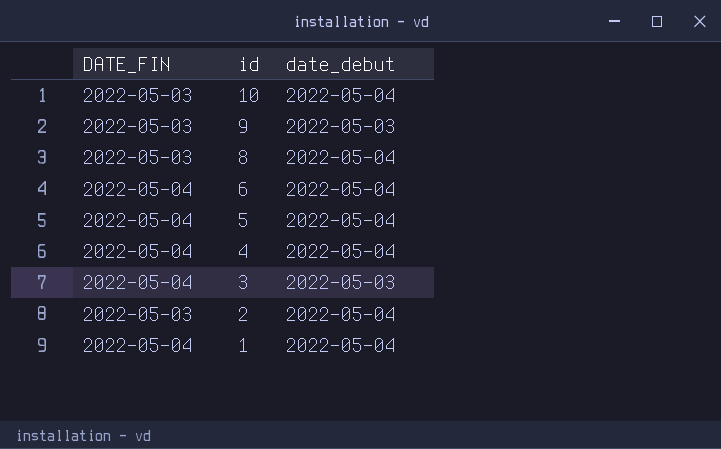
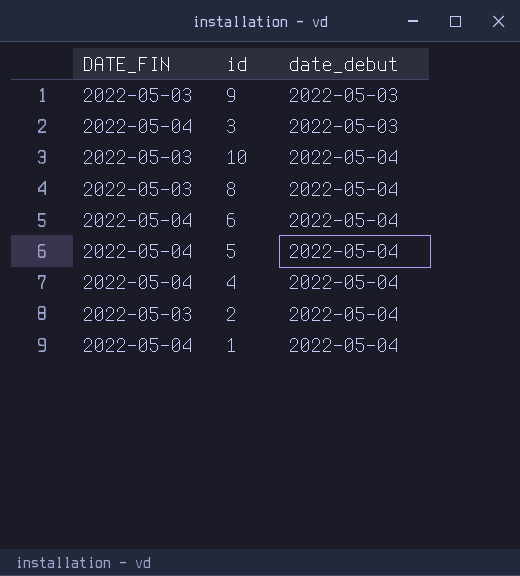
row order: id descending -> date_debut ascending

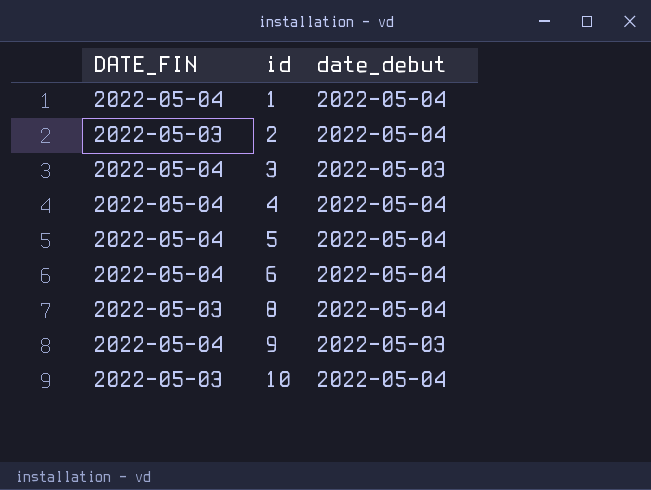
row order: date_debut ascending -> id ascending
9 | DATE_FIN: 2022-05-03 -> 2022-05-04

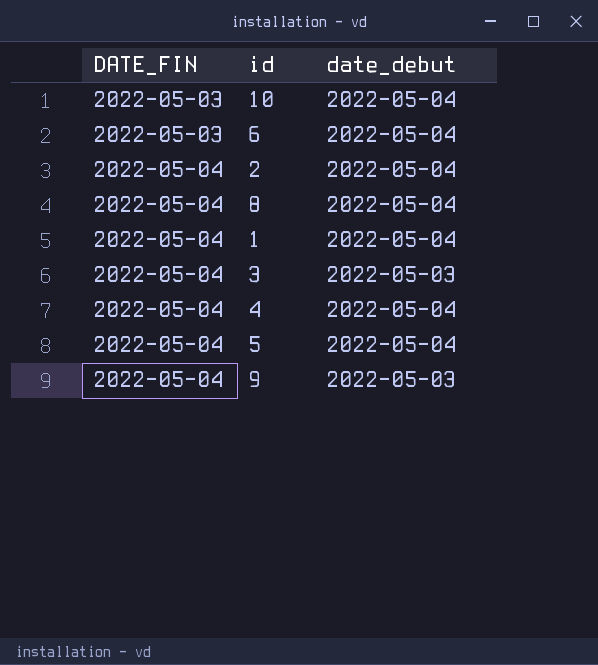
row order: id ascending -> DATE_FIN ascending
6 | DATE_FIN: 2022-05-04 -> 2022-05-03
2 | DATE_FIN: 2022-05-03 -> 2022-05-04
8 | DATE_FIN: 2022-05-03 -> 2022-05-04

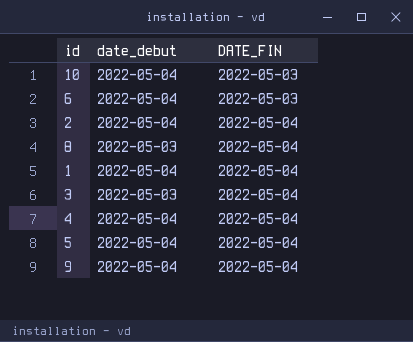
column DATE_FIN | position: 1 -> 3
8 | date_debut: 2022-05-04 -> 2022-05-03
9 | date_debut: 2022-05-03 -> 2022-05-04

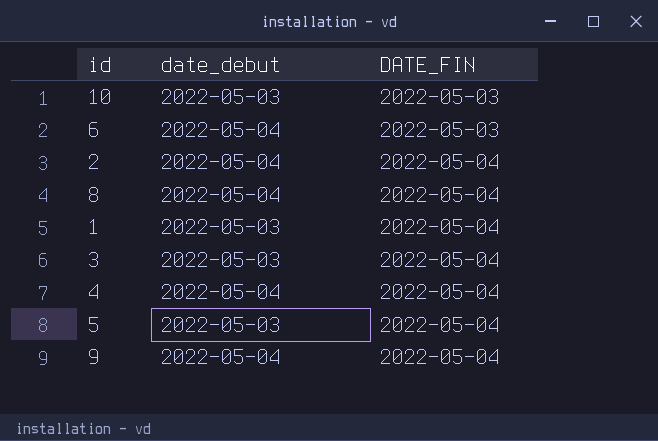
10 | date_debut: 2022-05-04 -> 2022-05-03
8 | date_debut: 2022-05-03 -> 2022-05-04
1 | date_debut: 2022-05-04 -> 2022-05-03
5 | date_debut: 2022-05-04 -> 2022-05-03

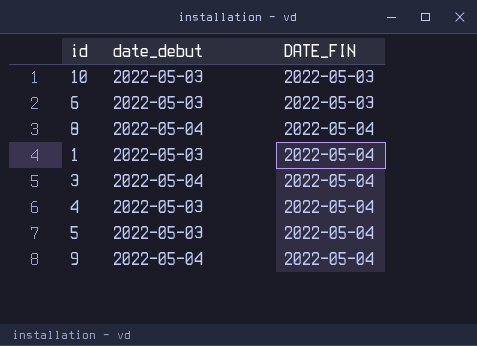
row 2: 2022-05-04 | 2022-05-04 -> none
6 | date_debut: 2022-05-04 -> 2022-05-03
3 | date_debut: 2022-05-03 -> 2022-05-04
4 | date_debut: 2022-05-04 -> 2022-05-03

